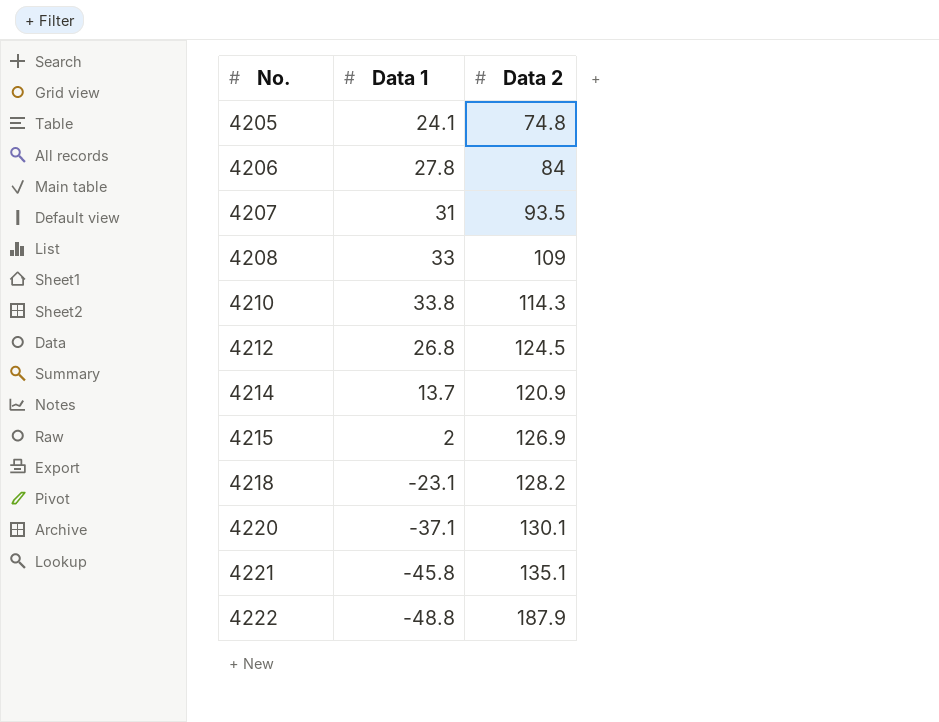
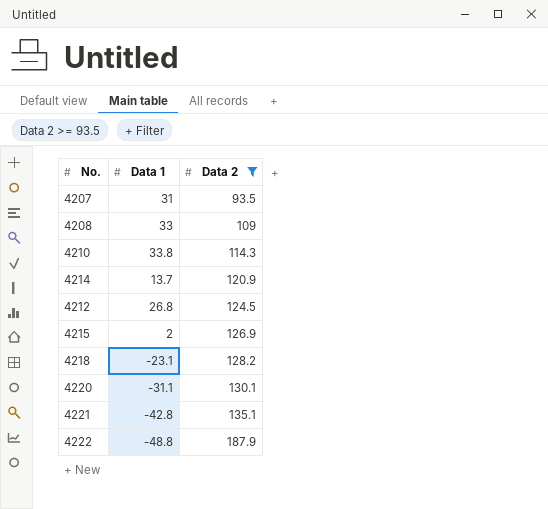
filter: none -> Data 2 >= 93.5
row order: No. ascending -> Data 2 ascending
4220 | Data 1: -37.1 -> -31.1
4221 | Data 1: -45.8 -> -42.8

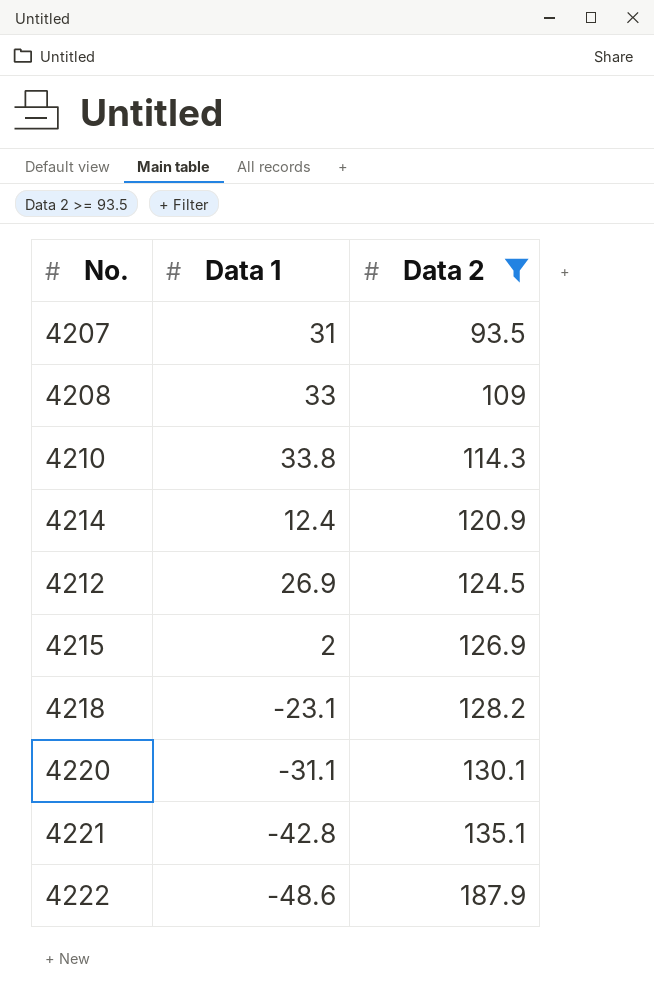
4214 | Data 1: 13.7 -> 12.4
4212 | Data 1: 26.8 -> 26.9
4222 | Data 1: -48.8 -> -48.6

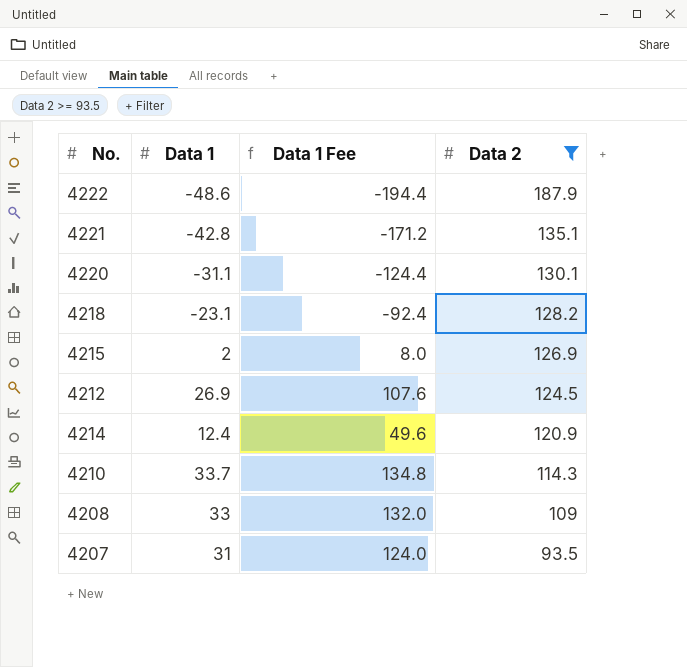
row order: Data 2 ascending -> Data 2 descending
column Data 1 Fee | formula: none -> [Data 1] * 4
4210 | Data 1: 33.8 -> 33.7

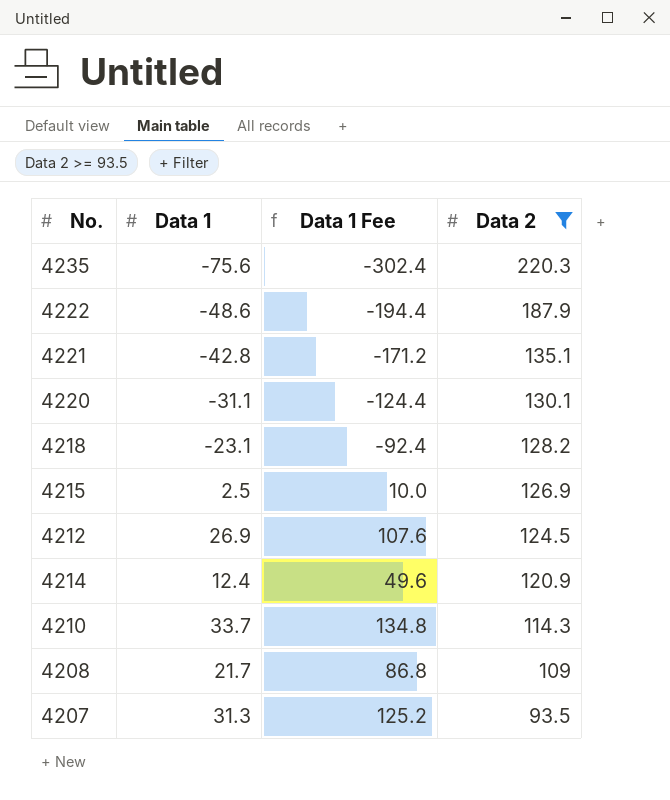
row 4235: none -> -75.6 | -302.4 | 220.3
4215 | Data 1: 2 -> 2.5
4215 | Data 1 Fee: 8.0 -> 10.0
4208 | Data 1: 33 -> 21.7
4208 | Data 1 Fee: 132.0 -> 86.8
4207 | Data 1: 31 -> 31.3
4207 | Data 1 Fee: 124.0 -> 125.2

